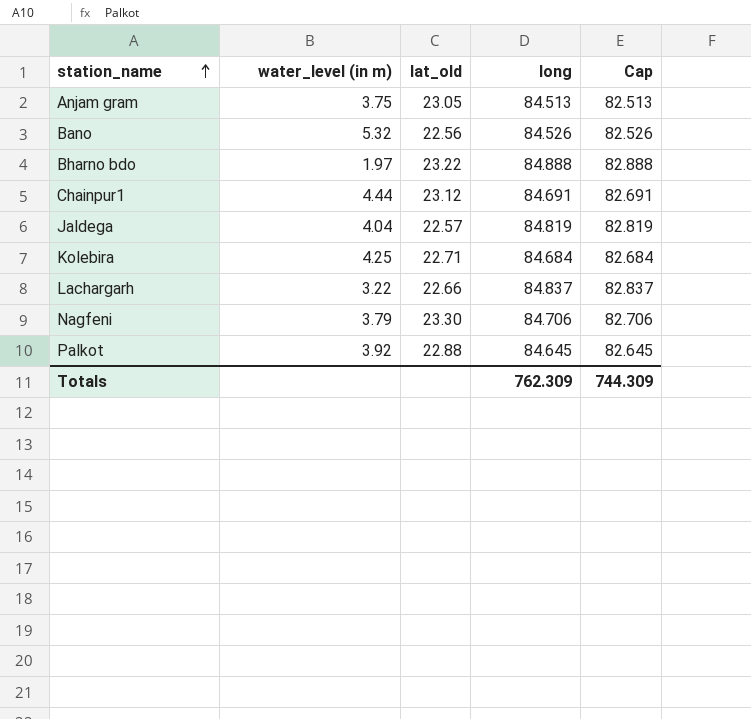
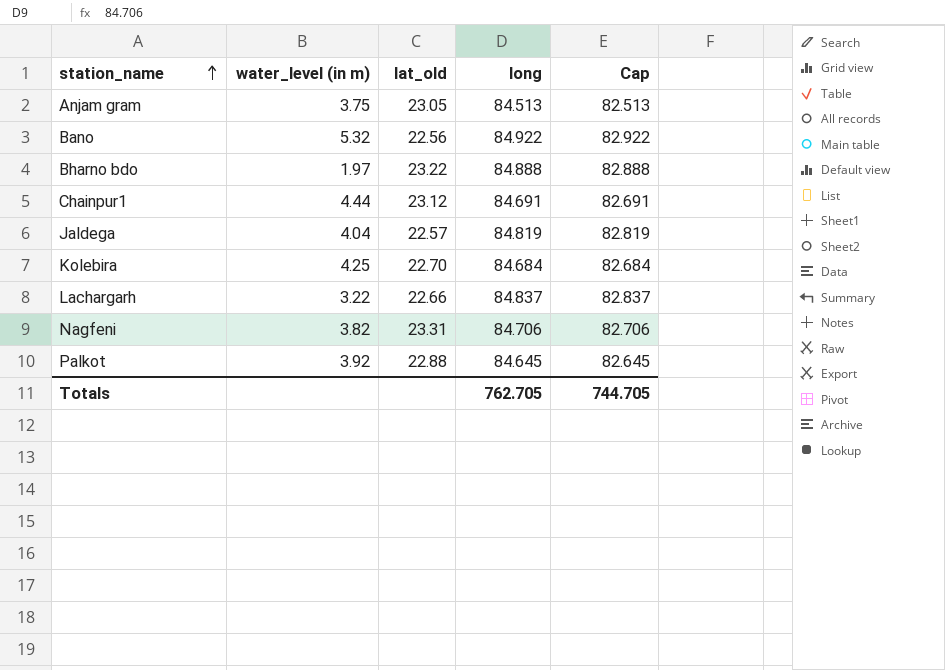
Bano | long: 84.526 -> 84.922
Bano | Cap: 82.526 -> 82.922
Kolebira | lat_old: 22.71 -> 22.70
Nagfeni | water_level (in m): 3.79 -> 3.82
Nagfeni | lat_old: 23.30 -> 23.31
Totals | long: 762.309 -> 762.705
Totals | Cap: 744.309 -> 744.705

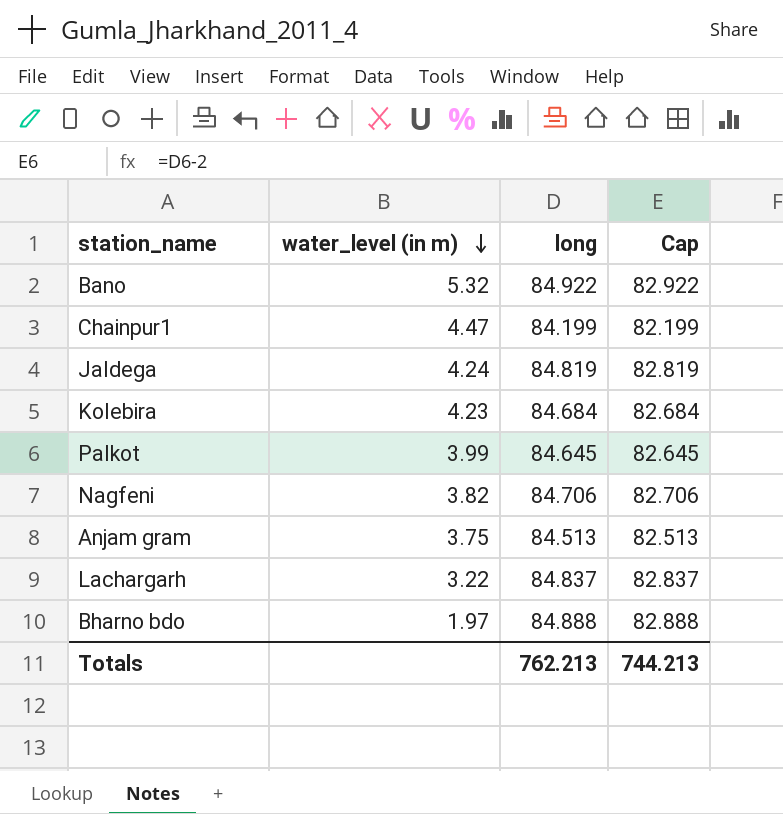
row order: station_name ascending -> water_level (in m) descending
column lat_old | position: 3 -> none
Chainpur1 | water_level (in m): 4.44 -> 4.47
Chainpur1 | long: 84.691 -> 84.199
Chainpur1 | Cap: 82.691 -> 82.199
Jaldega | water_level (in m): 4.04 -> 4.24
Kolebira | water_level (in m): 4.25 -> 4.23
Palkot | water_level (in m): 3.92 -> 3.99
Totals | long: 762.705 -> 762.213
Totals | Cap: 744.705 -> 744.213

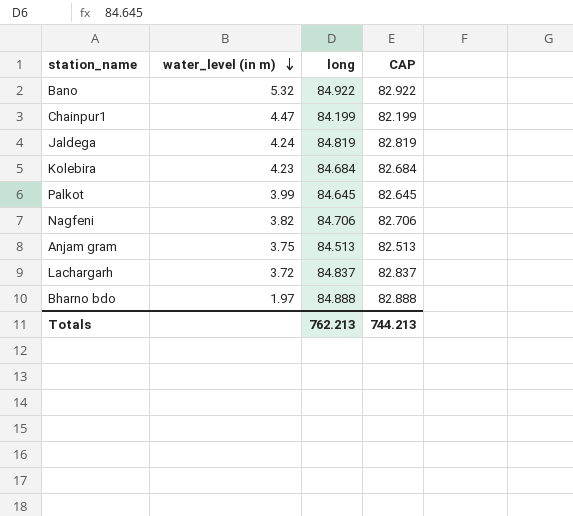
column name: Cap -> CAP
Lachargarh | water_level (in m): 3.22 -> 3.72

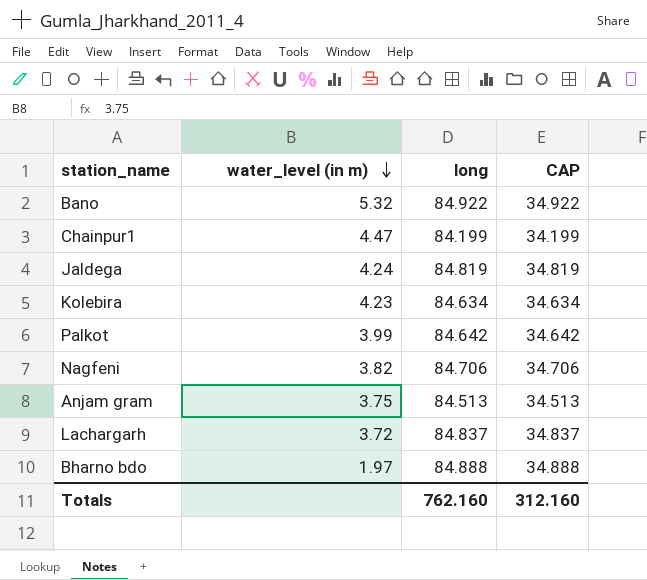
column CAP | formula: [long] - 2 -> [long] - 50
Kolebira | long: 84.684 -> 84.634
Palkot | long: 84.645 -> 84.642
Totals | long: 762.213 -> 762.160
Totals | CAP: 744.213 -> 312.160

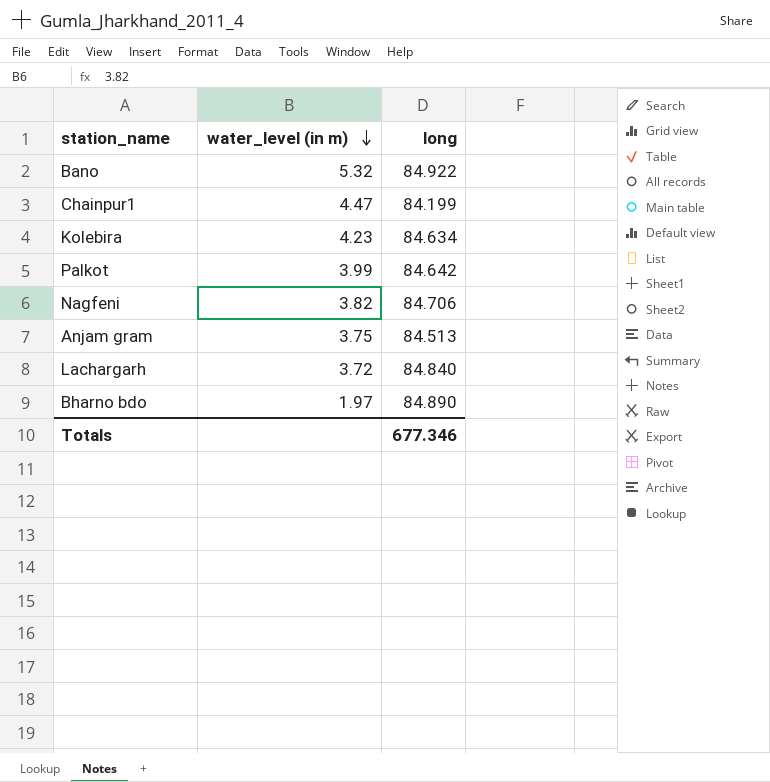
column CAP | formula: [long] - 50 -> none
row Jaldega: 4.24 | 84.819 | 34.819 -> none
Lachargarh | long: 84.837 -> 84.840
Bharno bdo | long: 84.888 -> 84.890
Totals | long: 762.160 -> 677.346

